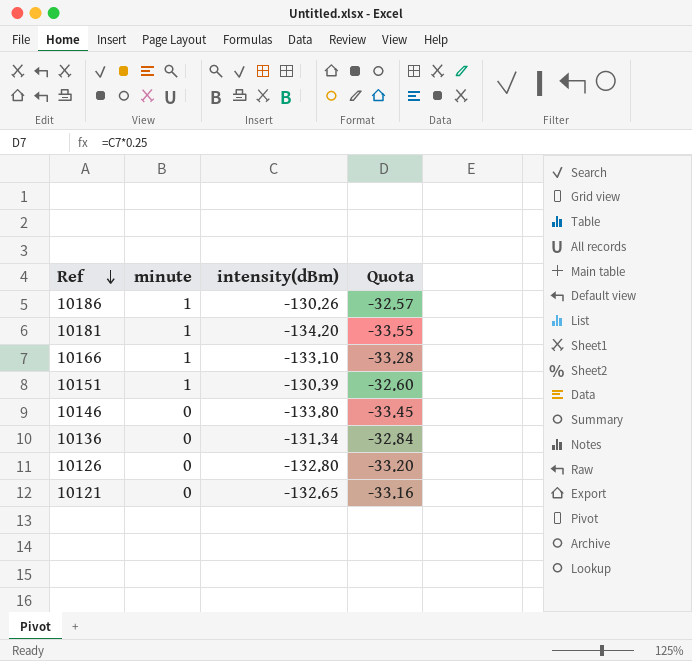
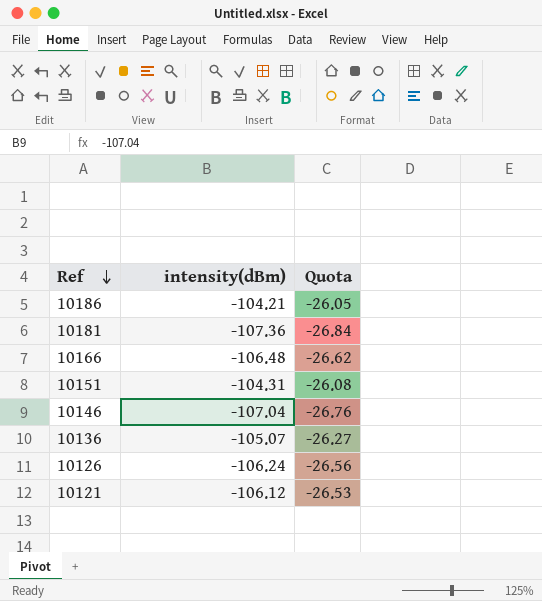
column minute | position: 2 -> none
10186 | intensity(dBm): -130.26 -> -104.21
10186 | Quota: -32.57 -> -26.05
10181 | intensity(dBm): -134.20 -> -107.36
10181 | Quota: -33.55 -> -26.84
10166 | intensity(dBm): -133.10 -> -106.48
10166 | Quota: -33.28 -> -26.62
10151 | intensity(dBm): -130.39 -> -104.31
10151 | Quota: -32.60 -> -26.08
10146 | intensity(dBm): -133.80 -> -107.04
10146 | Quota: -33.45 -> -26.76
10136 | intensity(dBm): -131.34 -> -105.07
10136 | Quota: -32.84 -> -26.27
10126 | intensity(dBm): -132.80 -> -106.24
10126 | Quota: -33.20 -> -26.56
10121 | intensity(dBm): -132.65 -> -106.12
10121 | Quota: -33.16 -> -26.53

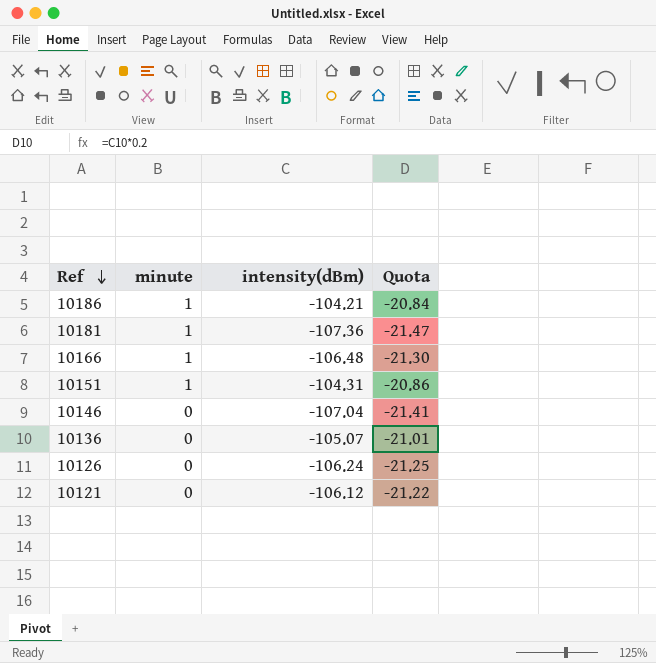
column minute | position: none -> 2
column Quota | formula: [intensity(dBm)] * 0.25 -> [intensity(dBm)] * 0.2

